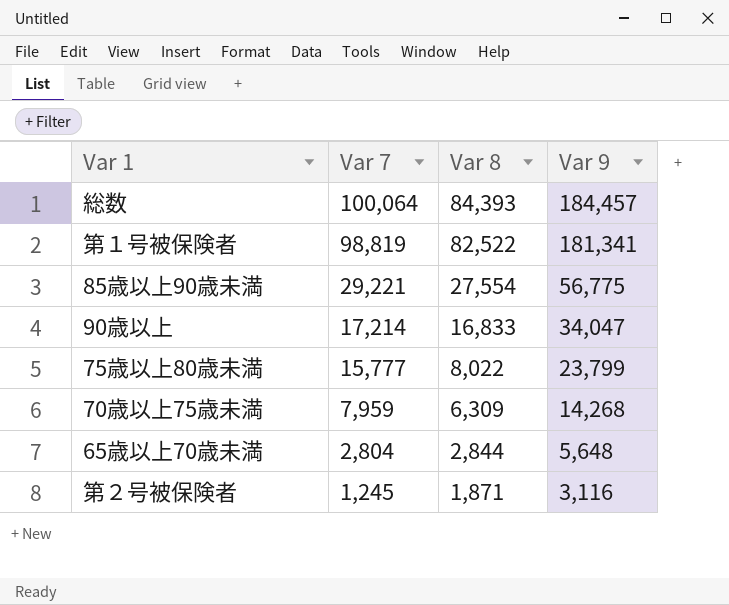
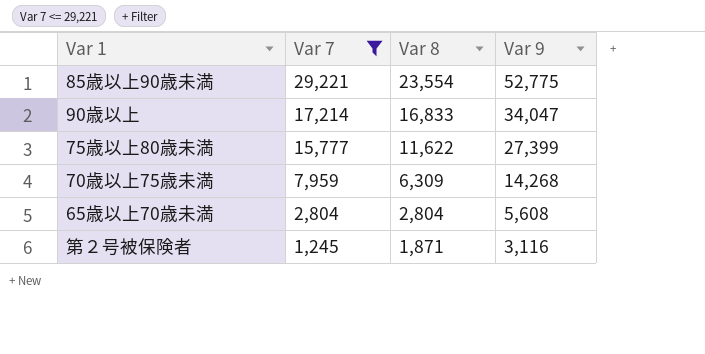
filter: none -> Var 7 <= 29,221
85歳以上90歳未満 | Var 8: 27,554 -> 23,554
85歳以上90歳未満 | Var 9: 56,775 -> 52,775
75歳以上80歳未満 | Var 8: 8,022 -> 11,622
75歳以上80歳未満 | Var 9: 23,799 -> 27,399
65歳以上70歳未満 | Var 8: 2,844 -> 2,804
65歳以上70歳未満 | Var 9: 5,648 -> 5,608

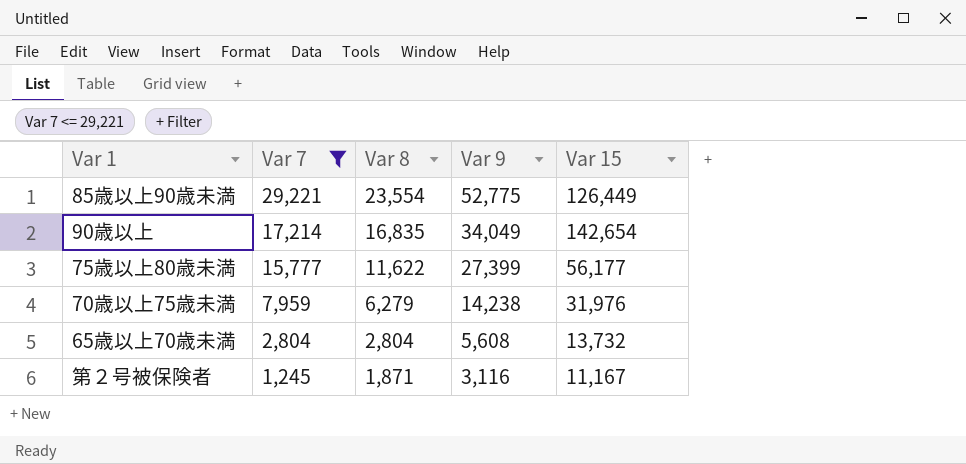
column Var 15 | position: none -> 5
90歳以上 | Var 8: 16,833 -> 16,835
90歳以上 | Var 9: 34,047 -> 34,049
70歳以上75歳未満 | Var 8: 6,309 -> 6,279
70歳以上75歳未満 | Var 9: 14,268 -> 14,238

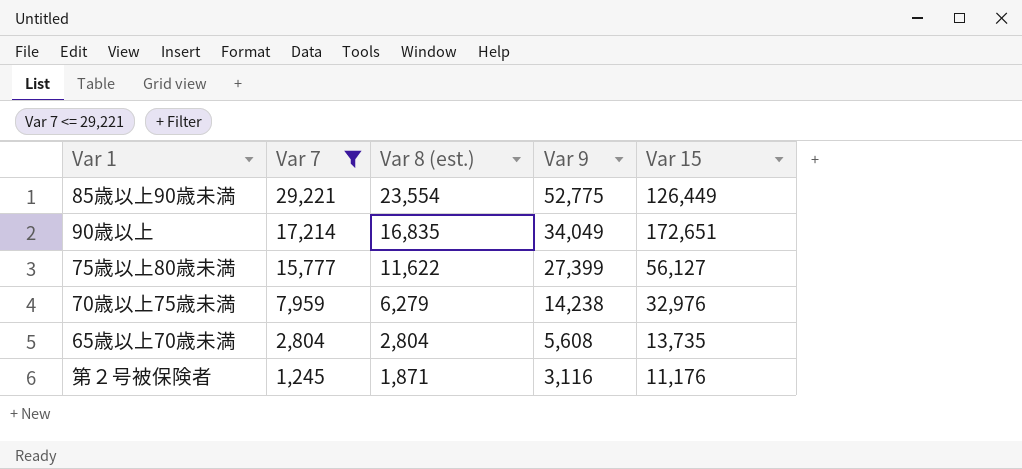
column name: Var 8 -> Var 8 (est.)
90歳以上 | Var 15: 142,654 -> 172,651
75歳以上80歳未満 | Var 15: 56,177 -> 56,127
70歳以上75歳未満 | Var 15: 31,976 -> 32,976
65歳以上70歳未満 | Var 15: 13,732 -> 13,735
第２号被保険者 | Var 15: 11,167 -> 11,176

